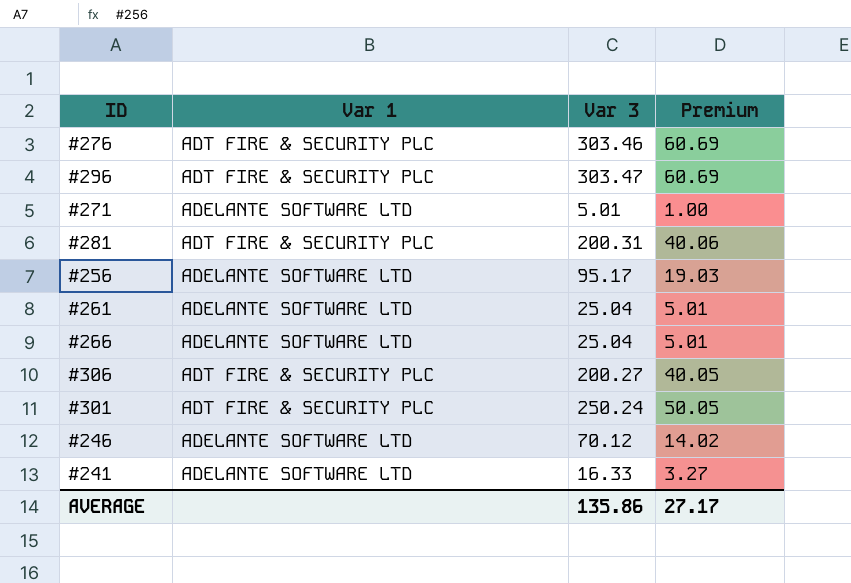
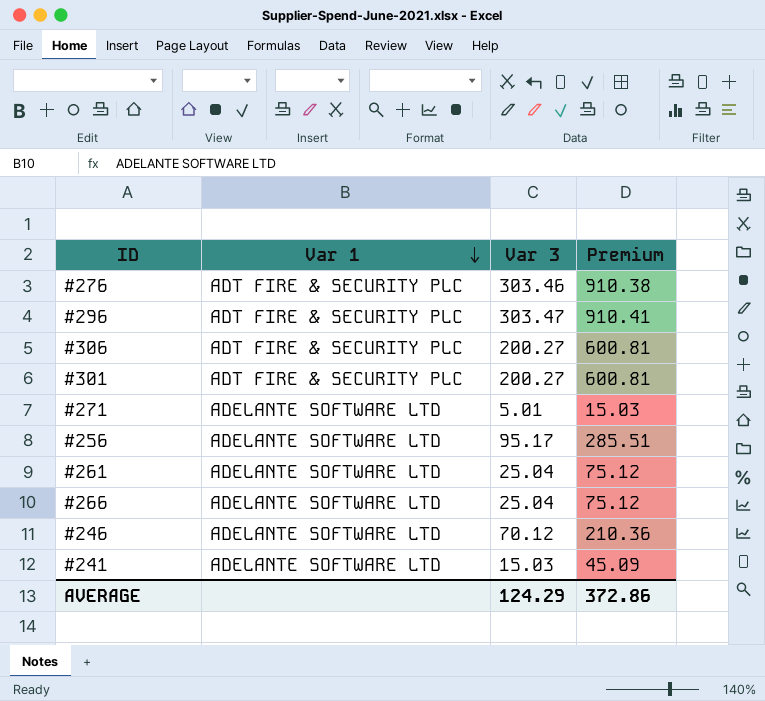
row order: none -> Var 1 descending
column Premium | formula: [Var 3] * 0.2 -> [Var 3] * 3
row #281: ADT FIRE & SECURITY PLC | 200.31 | 40.06 -> none
#301 | Var 3: 250.24 -> 200.27
#241 | Var 3: 16.33 -> 15.03
AVERAGE | Var 3: 135.86 -> 124.29
AVERAGE | Premium: 27.17 -> 372.86

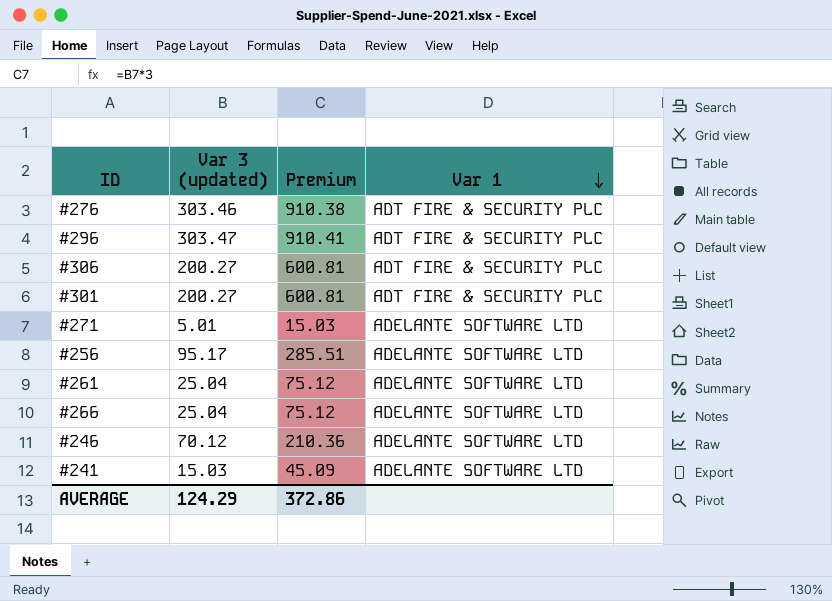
column name: Var 3 -> Var 3 (updated)
column Var 1 | position: 2 -> 4

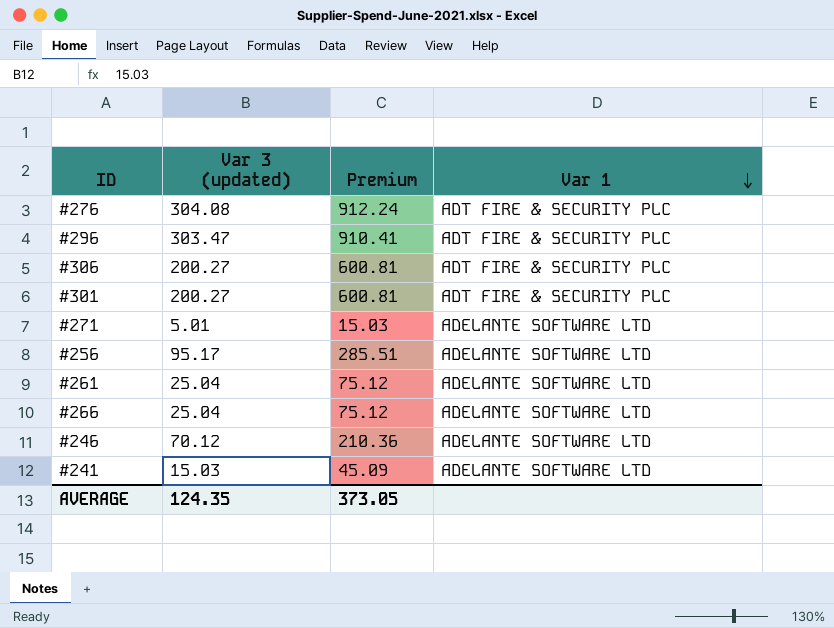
#276 | Var 3 (updated): 303.46 -> 304.08
#276 | Premium: 910.38 -> 912.24
AVERAGE | Var 3 (updated): 124.29 -> 124.35
AVERAGE | Premium: 372.86 -> 373.05

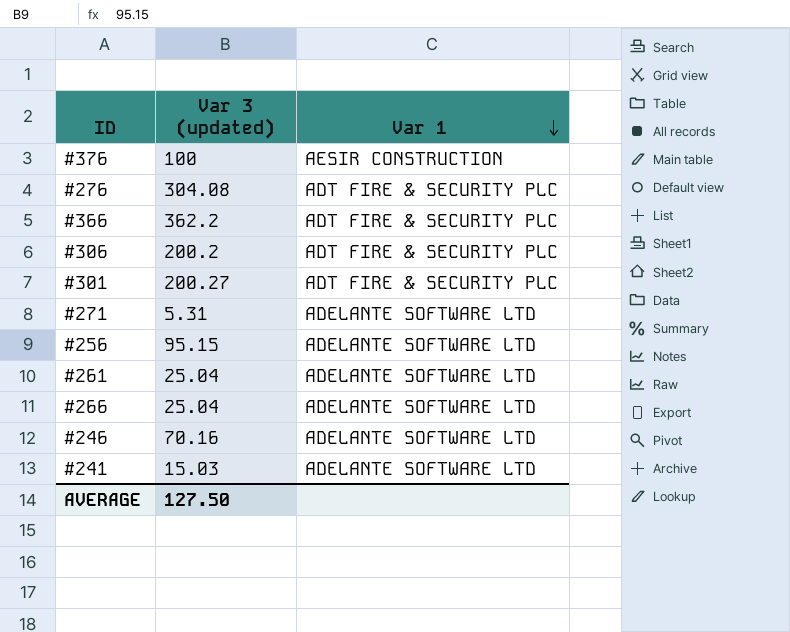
column Premium | formula: [Var 3 (updated)] * 3 -> none
row #296: 303.47 | 910.41 | ADT FIRE & SECURITY PLC -> none
row #376: none -> 100 | AESIR CONSTRUCTION
row #366: none -> 362.2 | ADT FIRE & SECURITY PLC
#306 | Var 3 (updated): 200.27 -> 200.2
#271 | Var 3 (updated): 5.01 -> 5.31
#256 | Var 3 (updated): 95.17 -> 95.15
#246 | Var 3 (updated): 70.12 -> 70.16
AVERAGE | Var 3 (updated): 124.35 -> 127.50

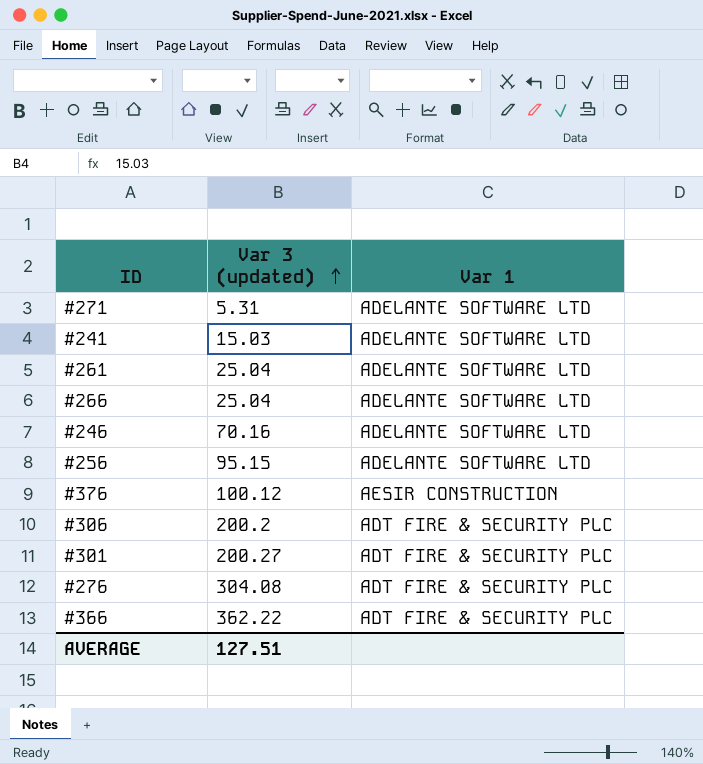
row order: Var 1 descending -> Var 3 (updated) ascending
#376 | Var 3 (updated): 100 -> 100.12
#366 | Var 3 (updated): 362.2 -> 362.22
AVERAGE | Var 3 (updated): 127.50 -> 127.51

